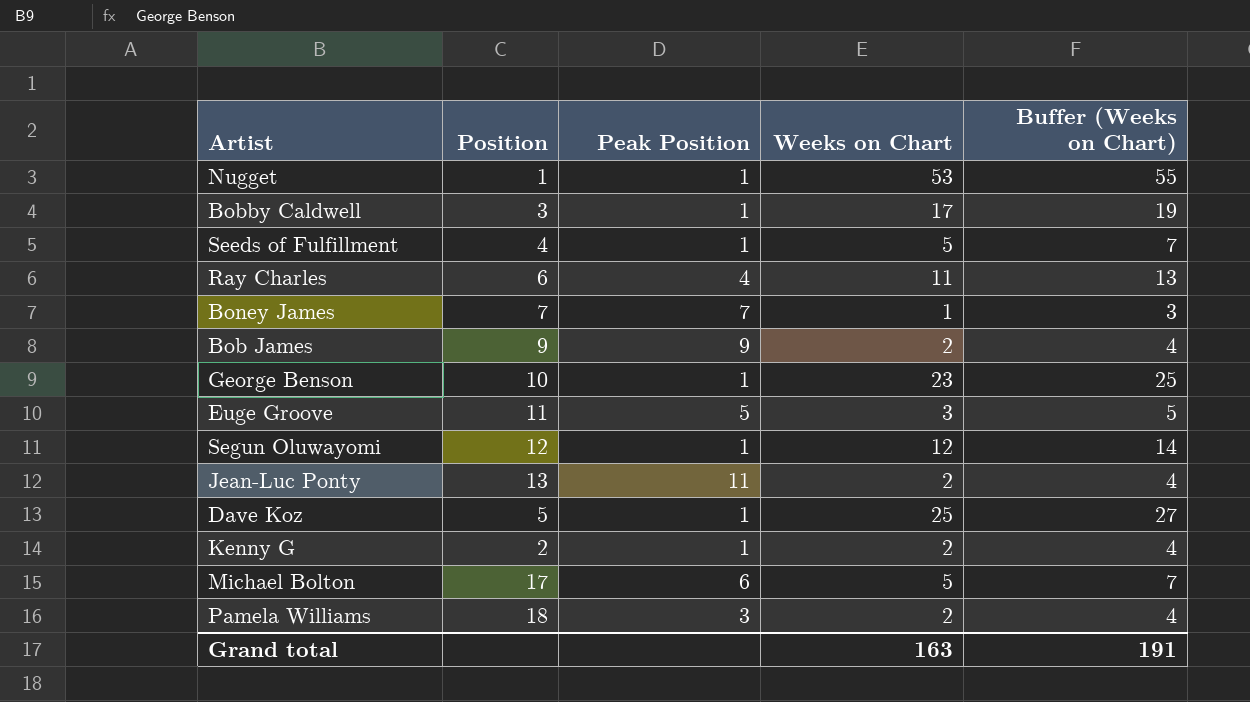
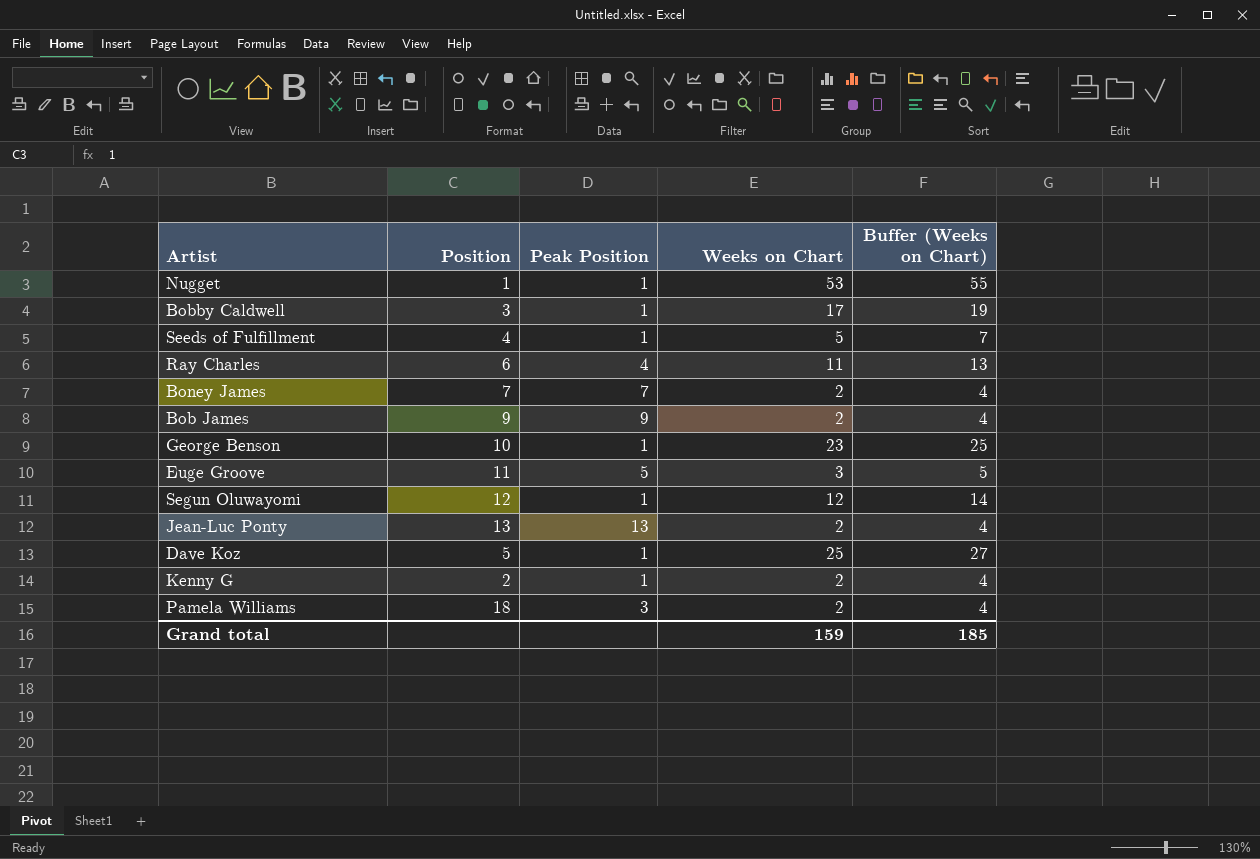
row Michael Bolton: 17 | 6 | 5 | 7 -> none
Boney James | Weeks on Chart: 1 -> 2
Boney James | Buffer (Weeks on Chart): 3 -> 4
Jean-Luc Ponty | Peak Position: 11 -> 13
Grand total | Weeks on Chart: 163 -> 159
Grand total | Buffer (Weeks on Chart): 191 -> 185

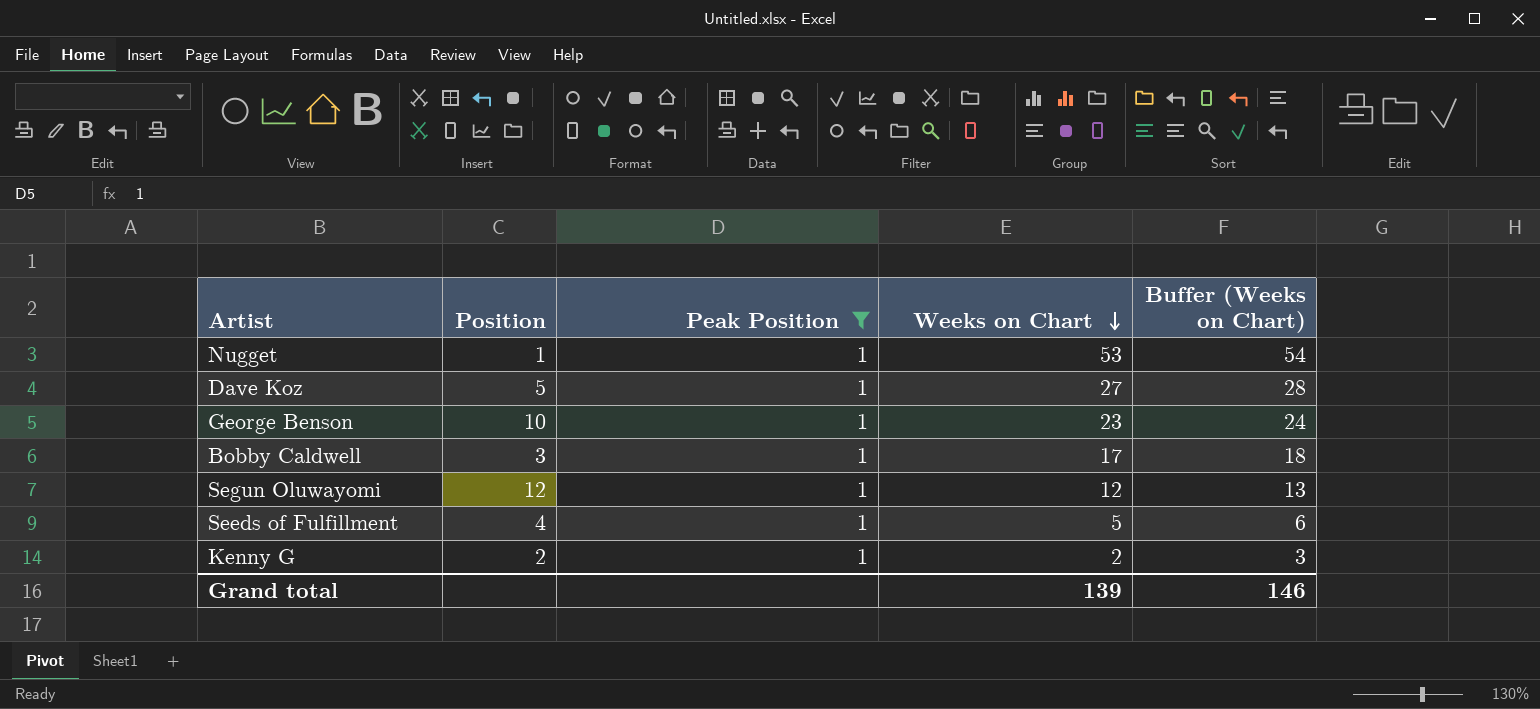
filter: none -> Peak Position = 1
row order: none -> Weeks on Chart descending
column Buffer (Weeks on Chart) | formula: [Weeks on Chart] + 2 -> [Weeks on Chart] + 1
Dave Koz | Weeks on Chart: 25 -> 27
Grand total | Weeks on Chart: 159 -> 139
Grand total | Buffer (Weeks on Chart): 185 -> 146

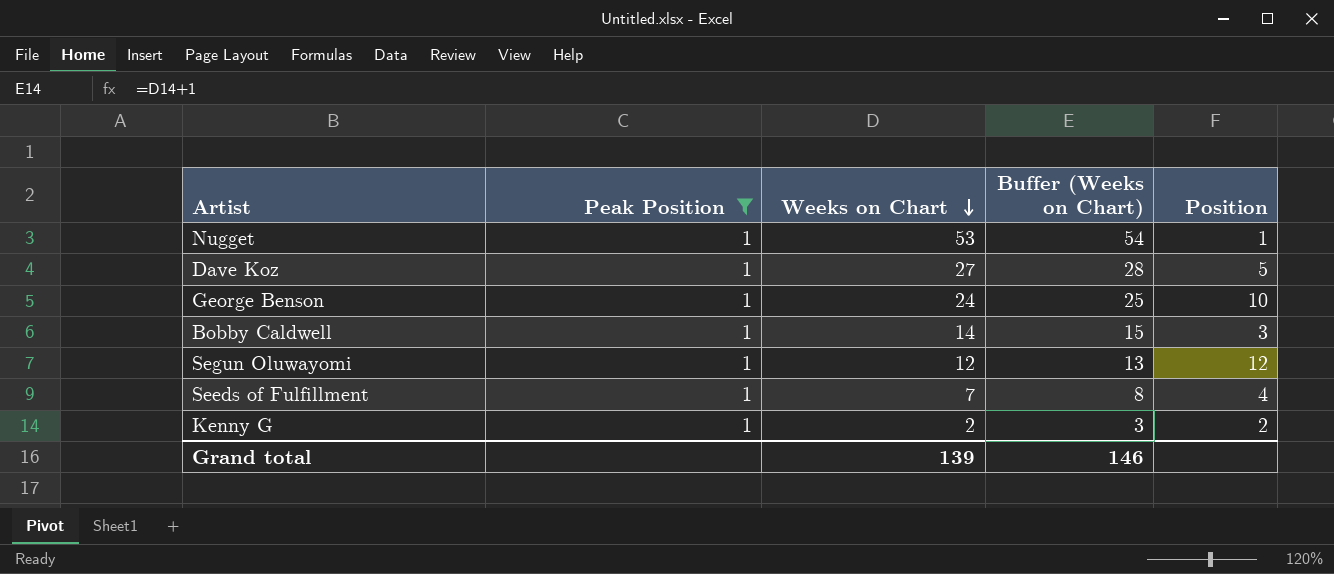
column Position | position: 2 -> 5
George Benson | Weeks on Chart: 23 -> 24
George Benson | Buffer (Weeks on Chart): 24 -> 25
Bobby Caldwell | Weeks on Chart: 17 -> 14
Bobby Caldwell | Buffer (Weeks on Chart): 18 -> 15
Seeds of Fulfillment | Weeks on Chart: 5 -> 7
Seeds of Fulfillment | Buffer (Weeks on Chart): 6 -> 8

